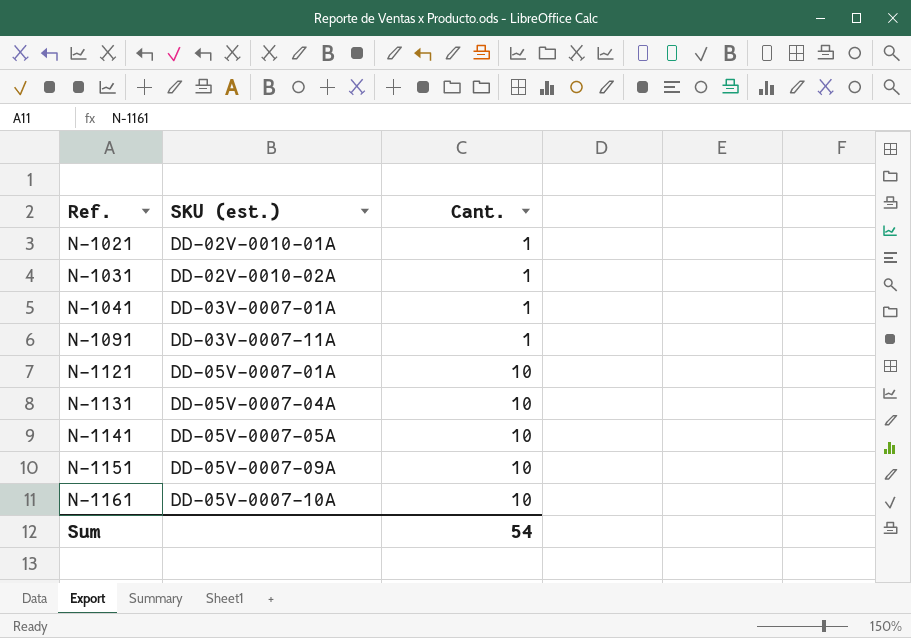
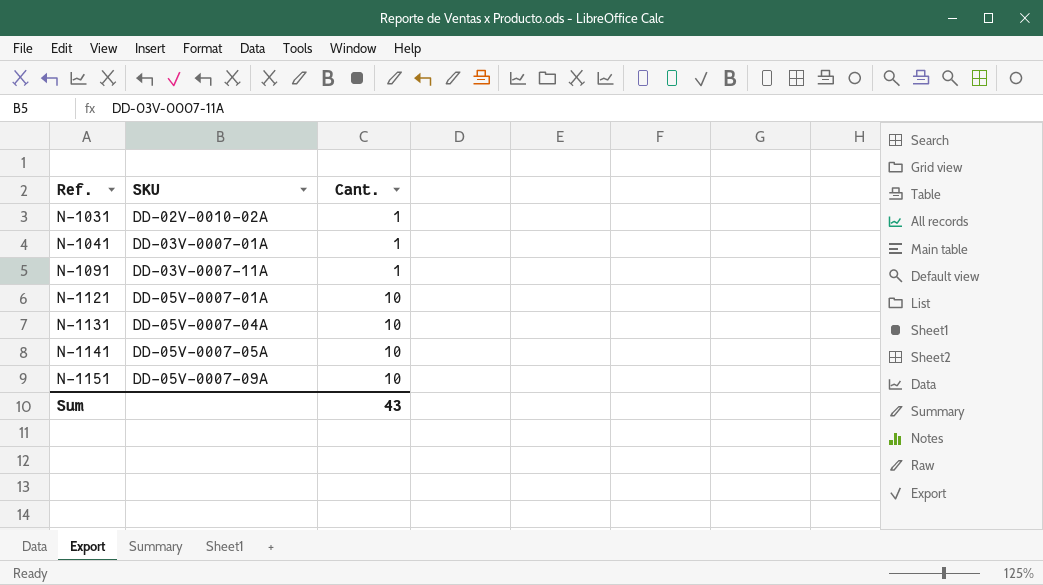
column name: SKU (est.) -> SKU
row N-1021: DD-02V-0010-01A | 1 -> none
row N-1161: DD-05V-0007-10A | 10 -> none
Sum | Cant.: 54 -> 43

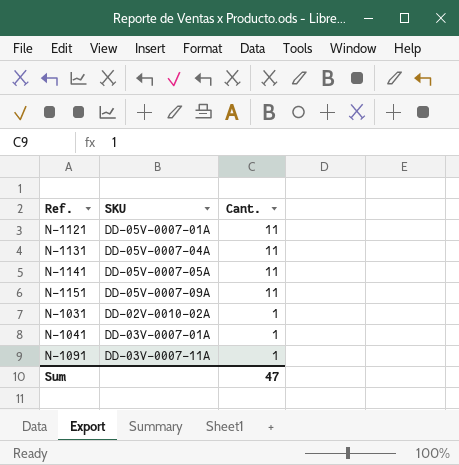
row order: Ref. ascending -> Cant. descending
N-1121 | Cant.: 10 -> 11
N-1131 | Cant.: 10 -> 11
N-1141 | Cant.: 10 -> 11
N-1151 | Cant.: 10 -> 11
Sum | Cant.: 43 -> 47

